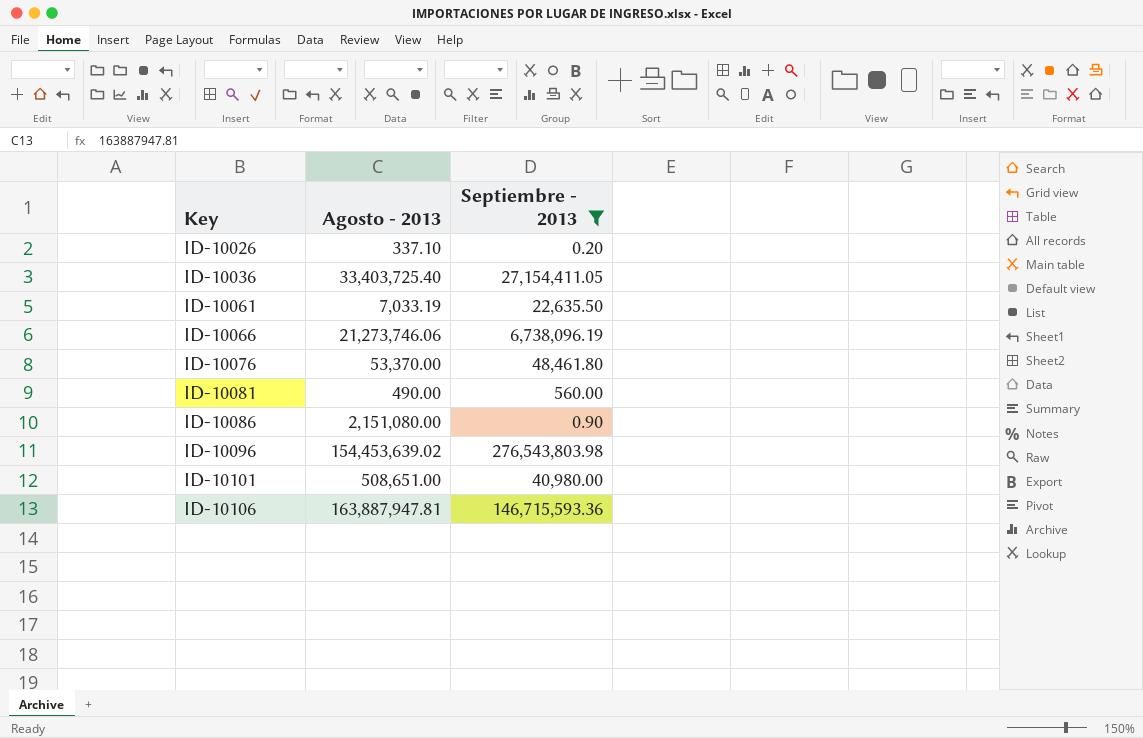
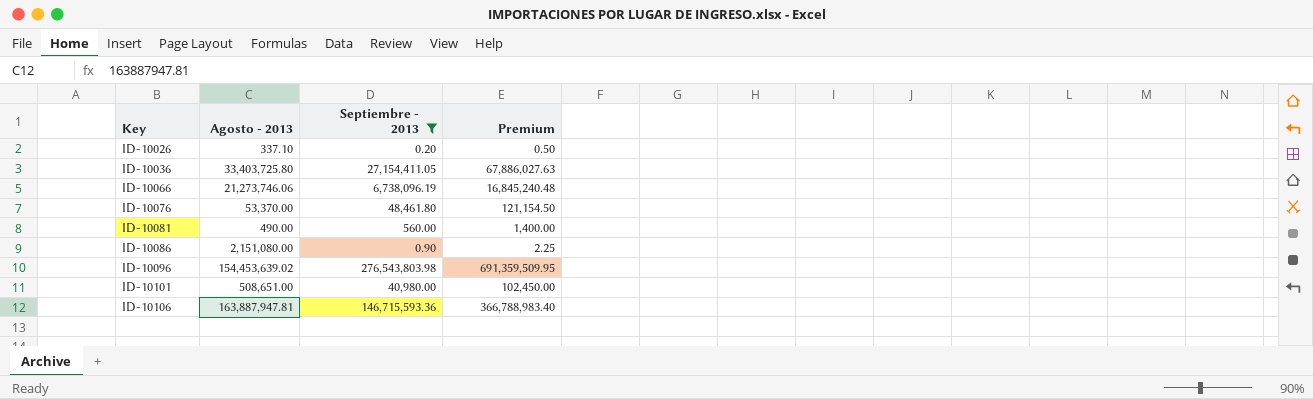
column Premium | formula: none -> [Septiembre - 2013] * 2.5
row ID-10061: 7,033.19 | 22,635.50 -> none
ID-10036 | Agosto - 2013: 33,403,725.40 -> 33,403,725.80

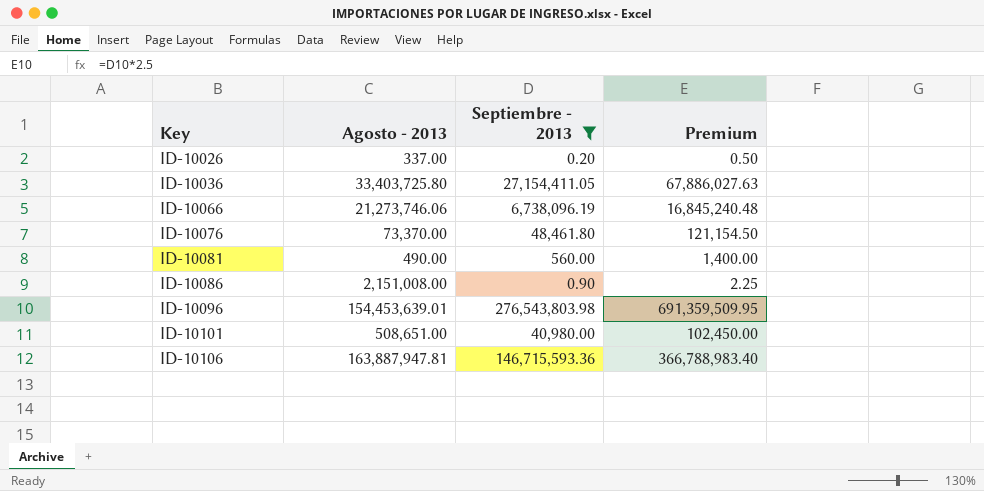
ID-10026 | Agosto - 2013: 337.10 -> 337.00
ID-10076 | Agosto - 2013: 53,370.00 -> 73,370.00
ID-10086 | Agosto - 2013: 2,151,080.00 -> 2,151,008.00
ID-10096 | Agosto - 2013: 154,453,639.02 -> 154,453,639.01

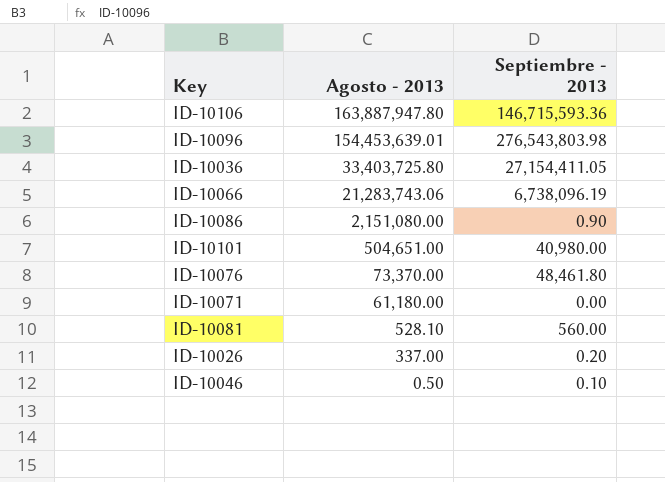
filter: Septiembre - 2013 >= 0.20 -> none
row order: Key ascending -> Agosto - 2013 descending
column Premium | formula: [Septiembre - 2013] * 2.5 -> none
ID-10106 | Agosto - 2013: 163,887,947.81 -> 163,887,947.80
ID-10066 | Agosto - 2013: 21,273,746.06 -> 21,283,743.06
ID-10086 | Agosto - 2013: 2,151,008.00 -> 2,151,080.00
ID-10101 | Agosto - 2013: 508,651.00 -> 504,651.00
ID-10081 | Agosto - 2013: 490.00 -> 528.10

